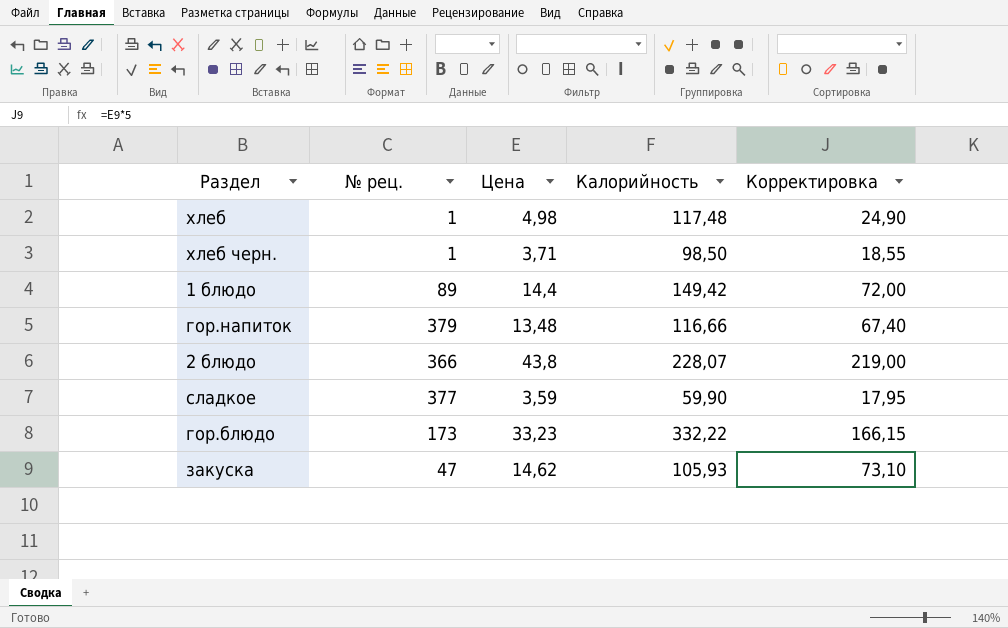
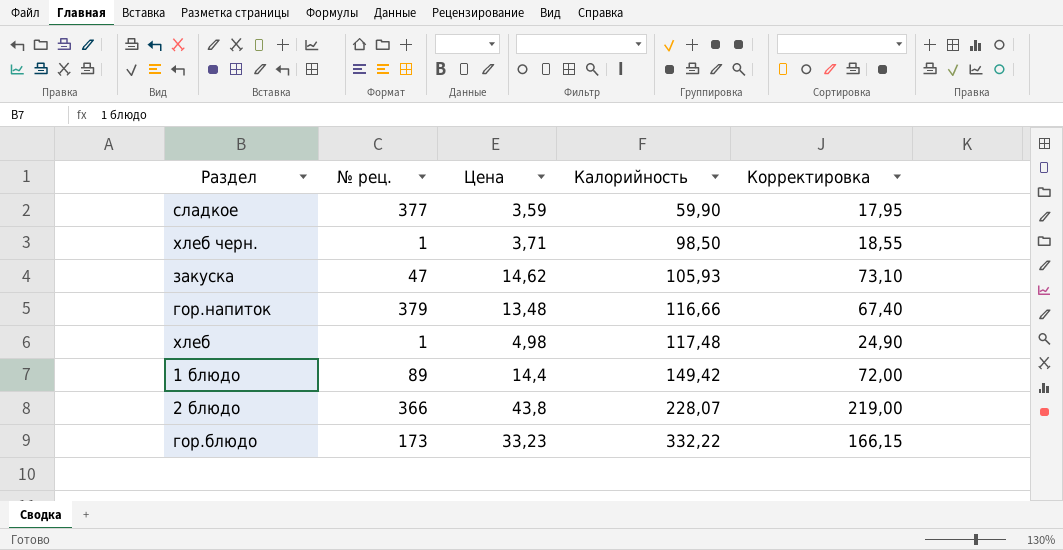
row order: none -> Калорийность ascending

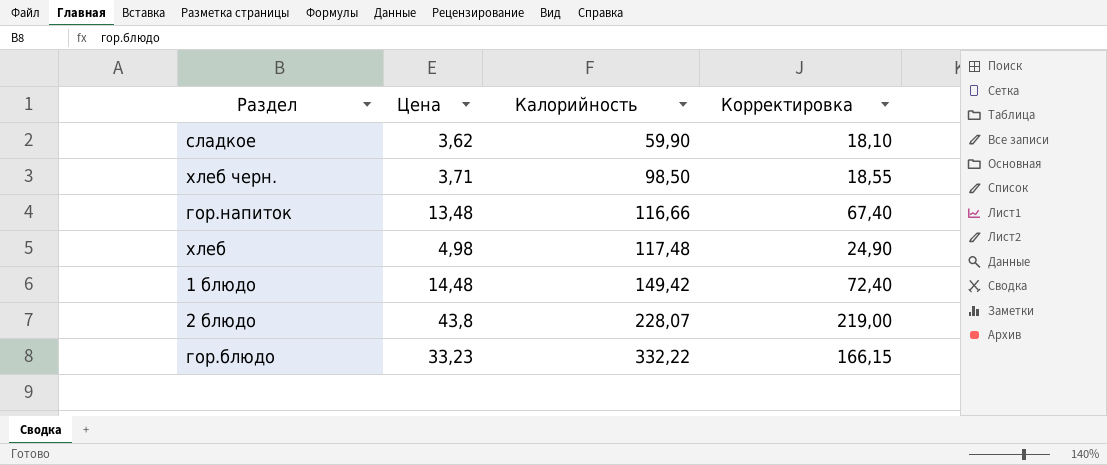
column № рец. | position: 2 -> none
row закуска: 47 | 14,62 | 105,93 | 73,10 -> none
сладкое | Цена: 3,59 -> 3,62
сладкое | Корректировка: 17,95 -> 18,10
1 блюдо | Цена: 14,4 -> 14,48
1 блюдо | Корректировка: 72,00 -> 72,40

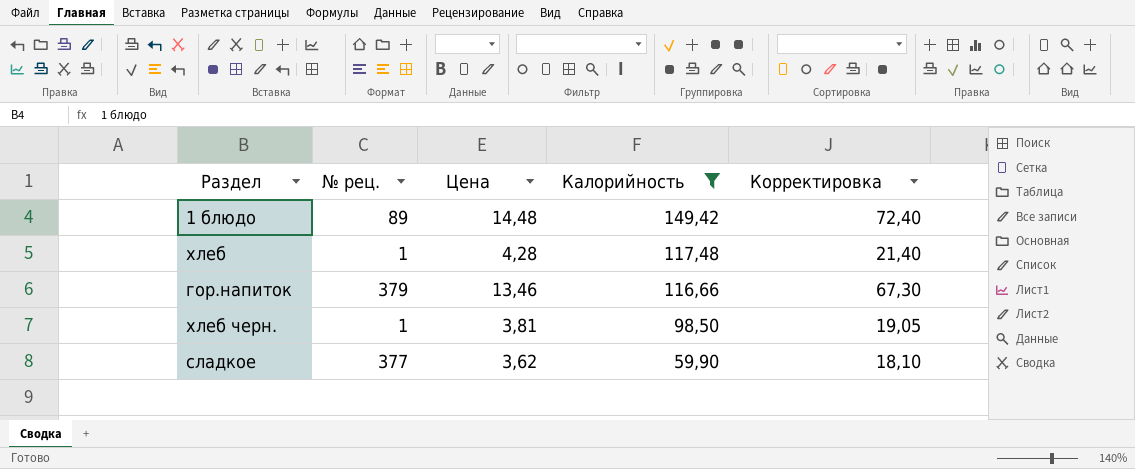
filter: none -> Калорийность <= 149,42
row order: Калорийность ascending -> Калорийность descending
column № рец. | position: none -> 2
хлеб | Цена: 4,98 -> 4,28
хлеб | Корректировка: 24,90 -> 21,40
гор.напиток | Цена: 13,48 -> 13,46
гор.напиток | Корректировка: 67,40 -> 67,30
хлеб черн. | Цена: 3,71 -> 3,81
хлеб черн. | Корректировка: 18,55 -> 19,05

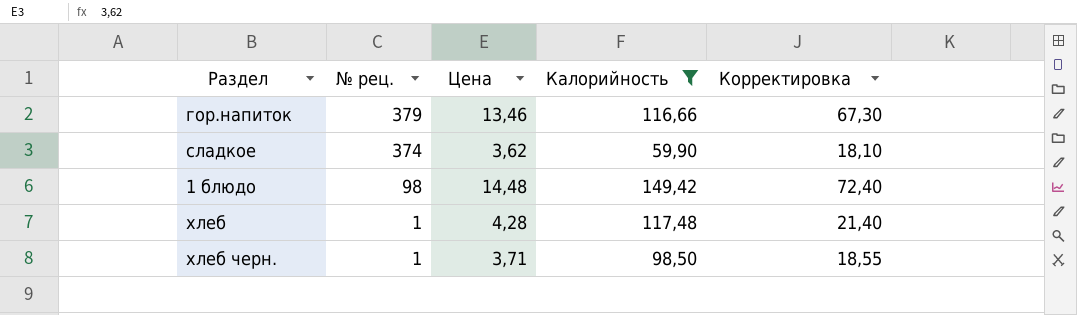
row order: Калорийность descending -> № рец. descending
сладкое | № рец.: 377 -> 374
1 блюдо | № рец.: 89 -> 98
хлеб черн. | Цена: 3,81 -> 3,71
хлеб черн. | Корректировка: 19,05 -> 18,55

